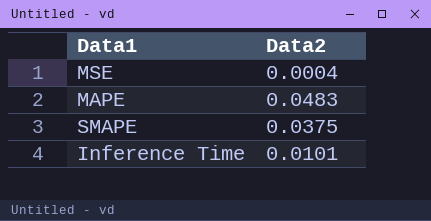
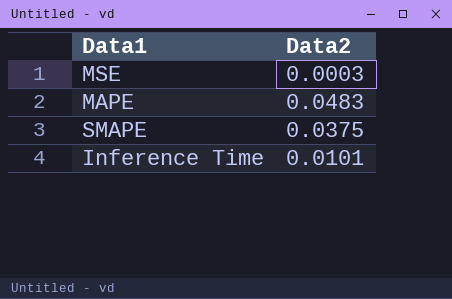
MSE | Data2: 0.0004 -> 0.0003

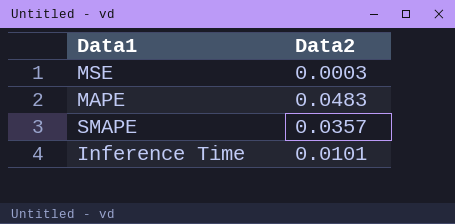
SMAPE | Data2: 0.0375 -> 0.0357

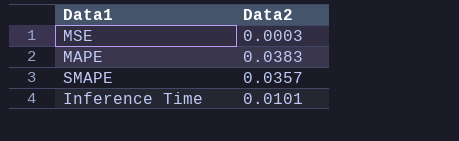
MAPE | Data2: 0.0483 -> 0.0383

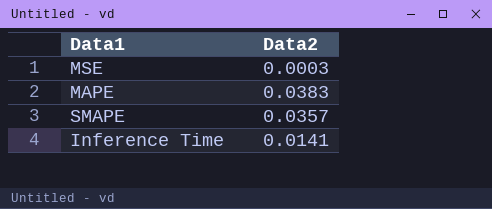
Inference Time | Data2: 0.0101 -> 0.0141

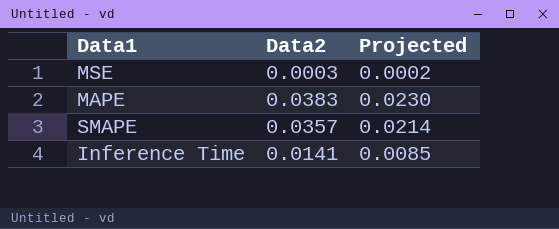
column Projected | formula: none -> [Data2] * 0.6

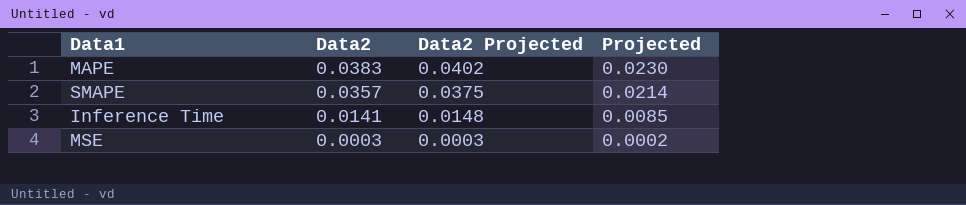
row order: none -> Data2 descending
column Data2 Projected | formula: none -> [Data2] * 1.05

